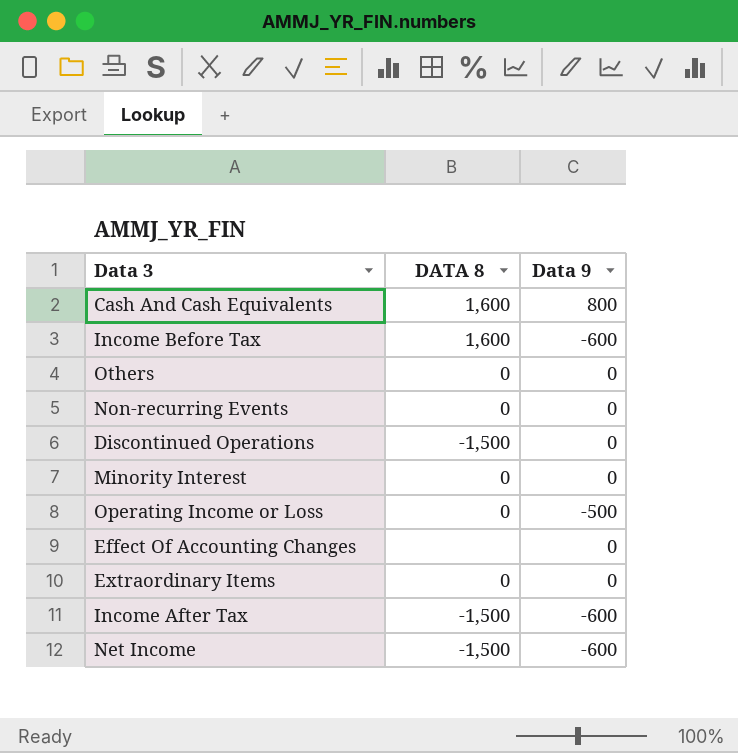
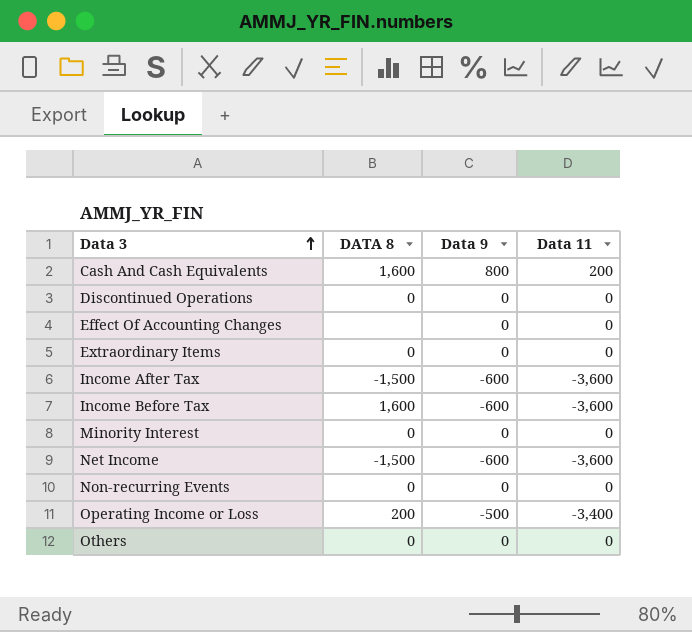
row order: none -> Data 3 ascending
column Data 11 | position: none -> 4
Discontinued Operations | DATA 8: -1,500 -> 0
Operating Income or Loss | DATA 8: 0 -> 200

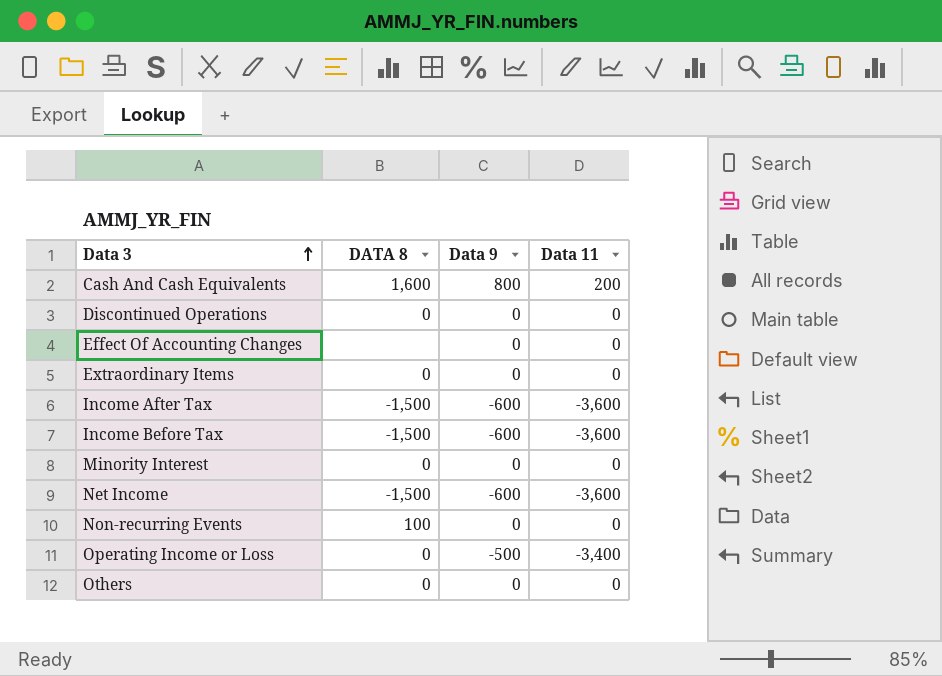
Income Before Tax | DATA 8: 1,600 -> -1,500
Non-recurring Events | DATA 8: 0 -> 100
Operating Income or Loss | DATA 8: 200 -> 0

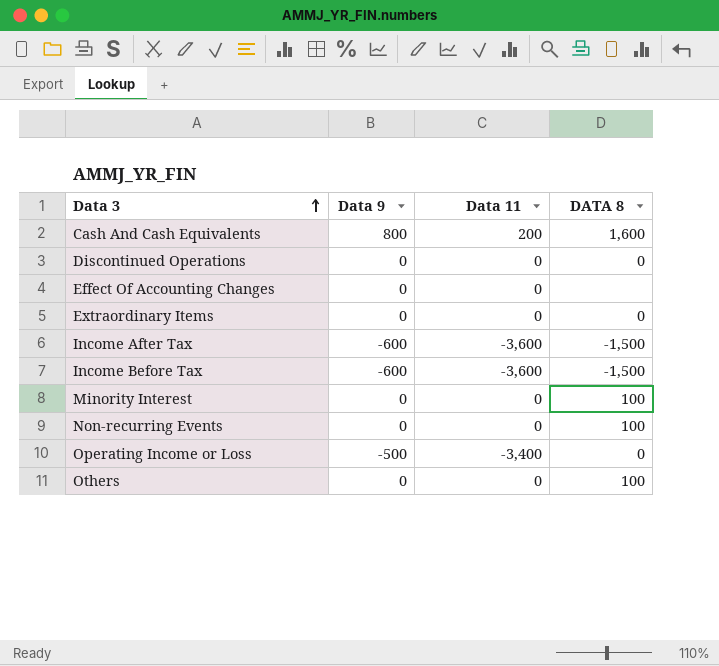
column DATA 8 | position: 2 -> 4
row Net Income: -1,500 | -600 | -3,600 -> none
Minority Interest | DATA 8: 0 -> 100
Others | DATA 8: 0 -> 100

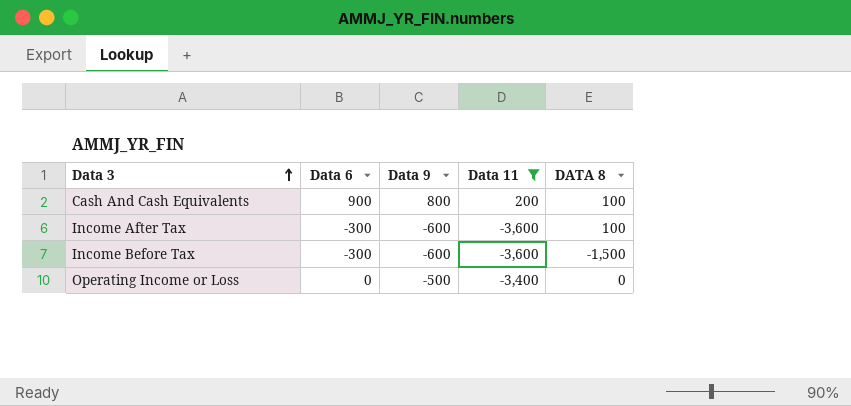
filter: none -> Data 11 != 0
column Data 6 | position: none -> 2
Cash And Cash Equivalents | DATA 8: 1,600 -> 100
Income After Tax | DATA 8: -1,500 -> 100

